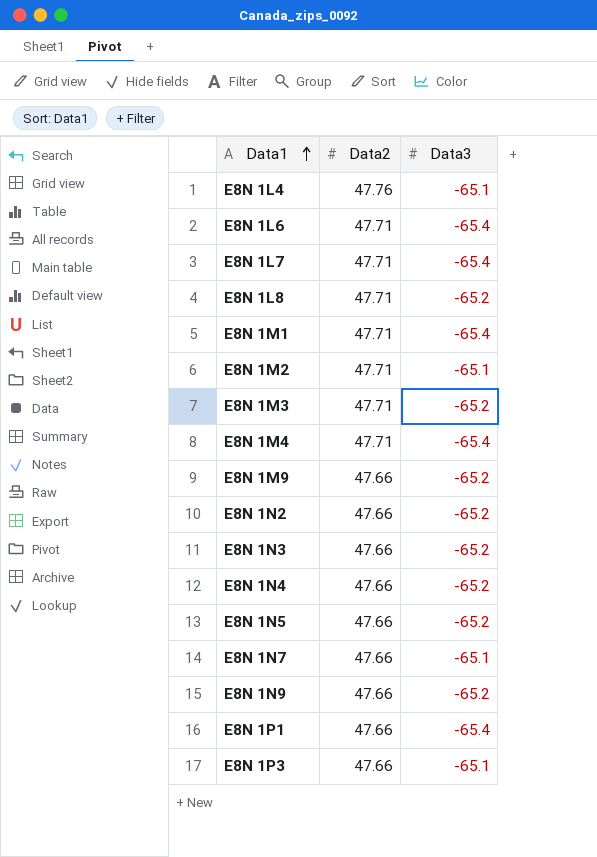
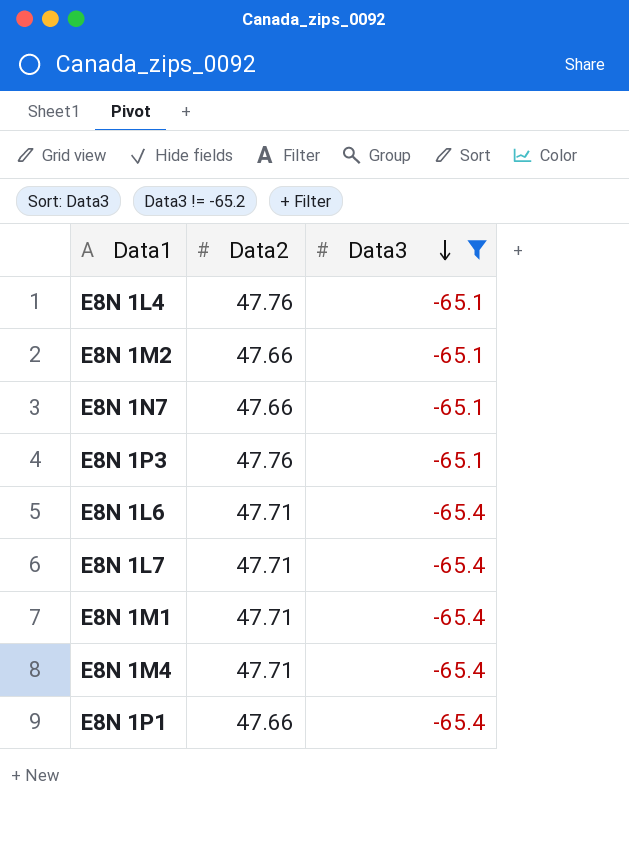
filter: none -> Data3 != -65.2
row order: Data1 ascending -> Data3 descending
E8N 1M2 | Data2: 47.71 -> 47.66
E8N 1P3 | Data2: 47.66 -> 47.76

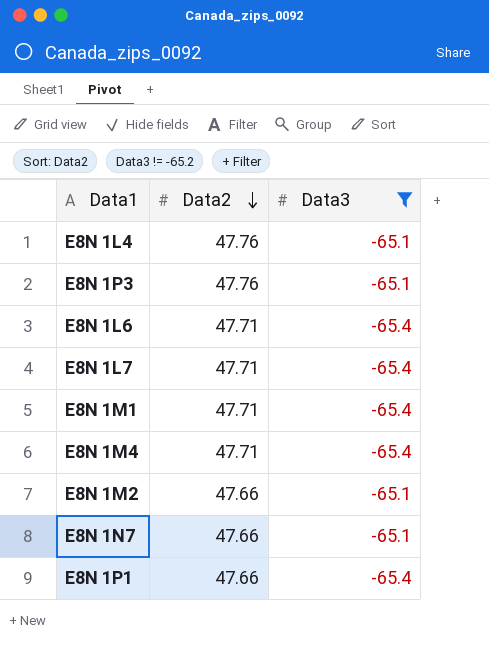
row order: Data3 descending -> Data2 descending

